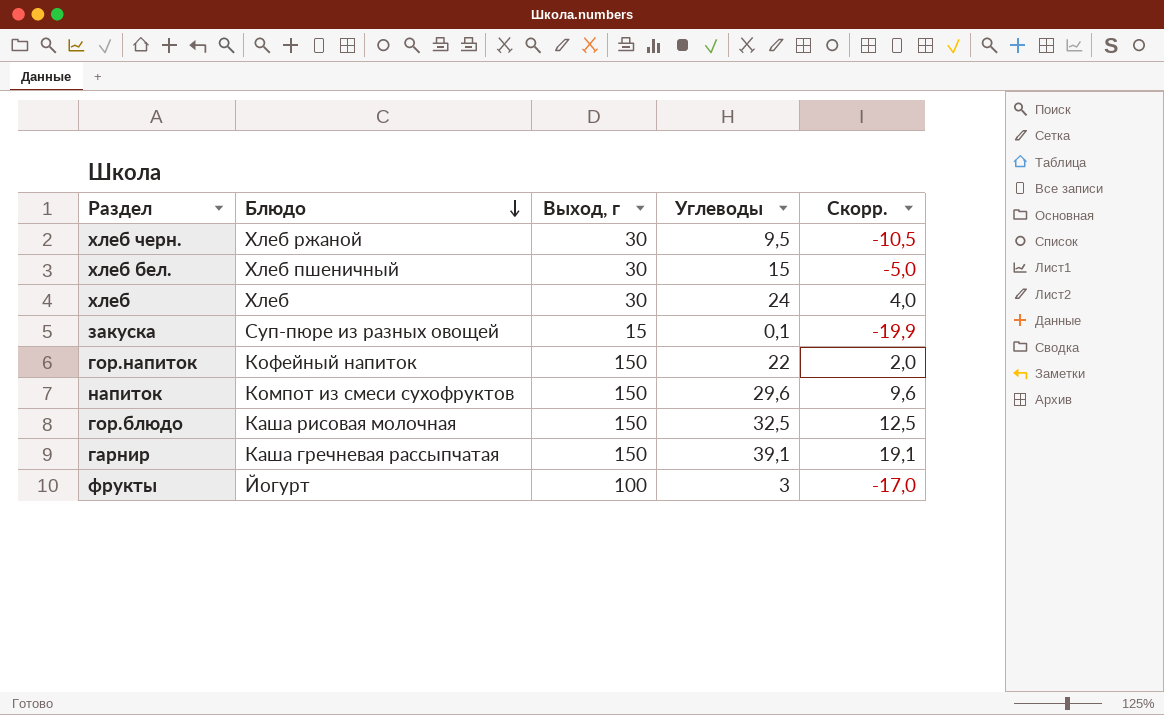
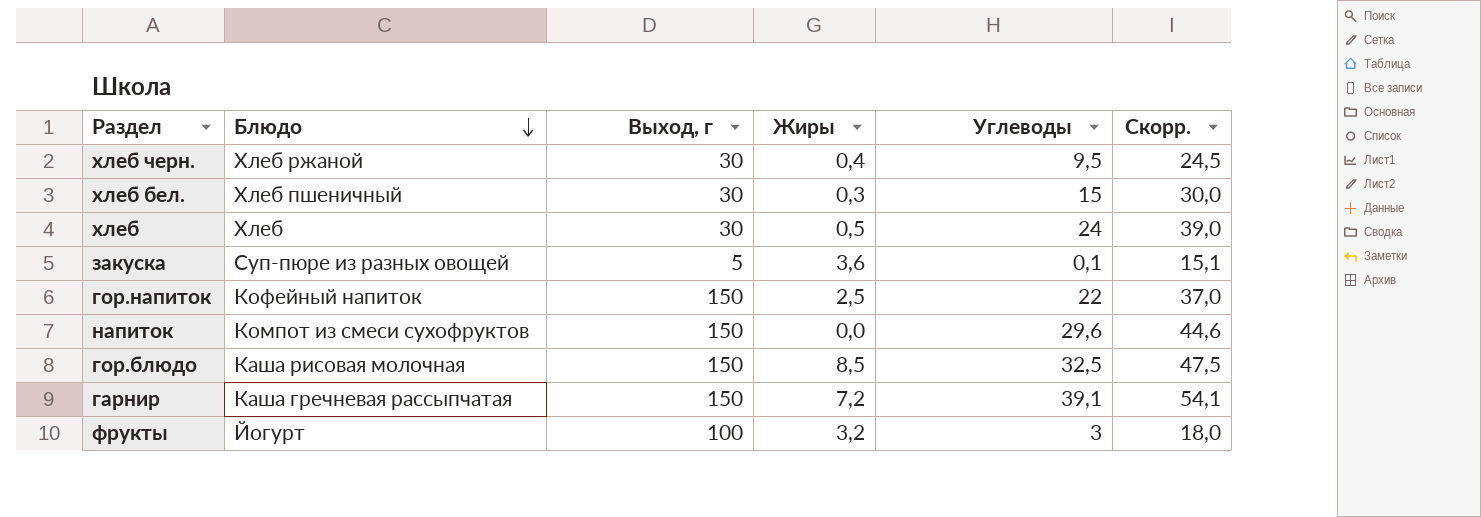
column Жиры | position: none -> 4
column Скорр. | formula: [Углеводы] - 20 -> [Углеводы] + 15
закуска | Выход, г: 15 -> 5

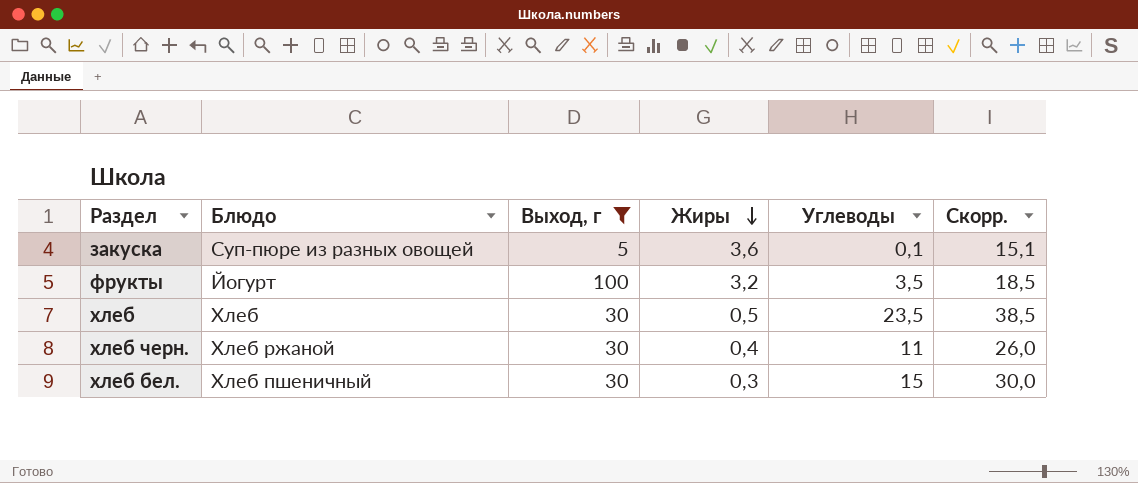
filter: none -> Выход, г != 150
row order: Блюдо descending -> Жиры descending
фрукты | Углеводы: 3 -> 3,5
фрукты | Скорр.: 18,0 -> 18,5
хлеб | Углеводы: 24 -> 23,5
хлеб | Скорр.: 39,0 -> 38,5
хлеб черн. | Углеводы: 9,5 -> 11
хлеб черн. | Скорр.: 24,5 -> 26,0

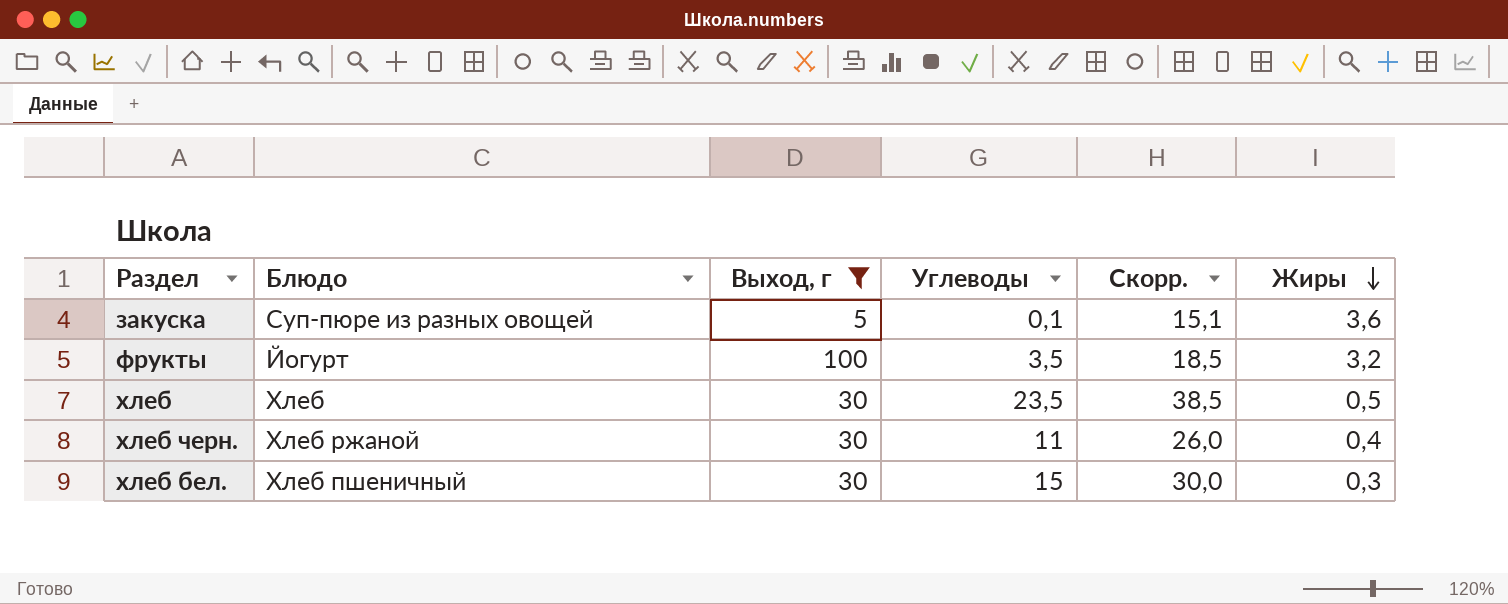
column Жиры | position: 4 -> 6

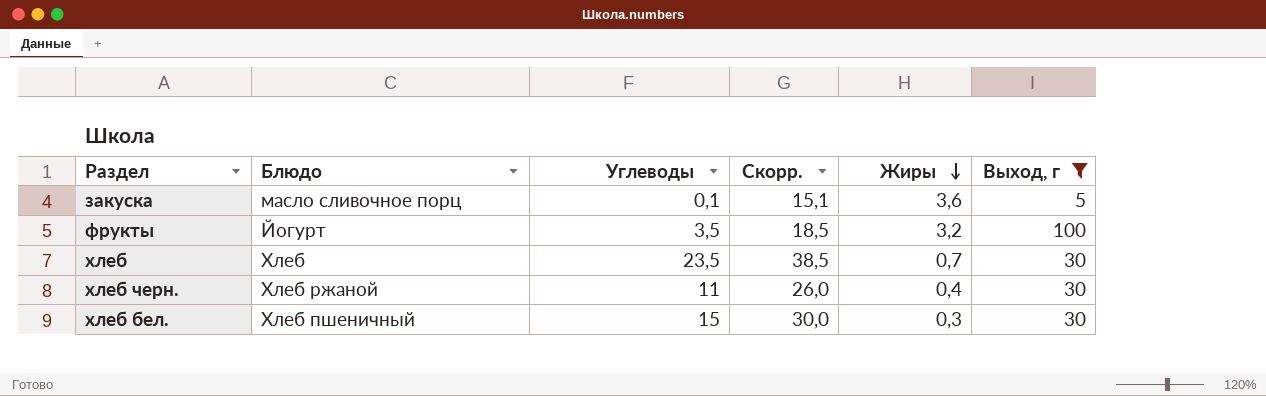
column Выход, г | position: 3 -> 6
закуска | Блюдо: Суп-пюре из разных овощей -> масло сливочное порц
хлеб | Жиры: 0,5 -> 0,7

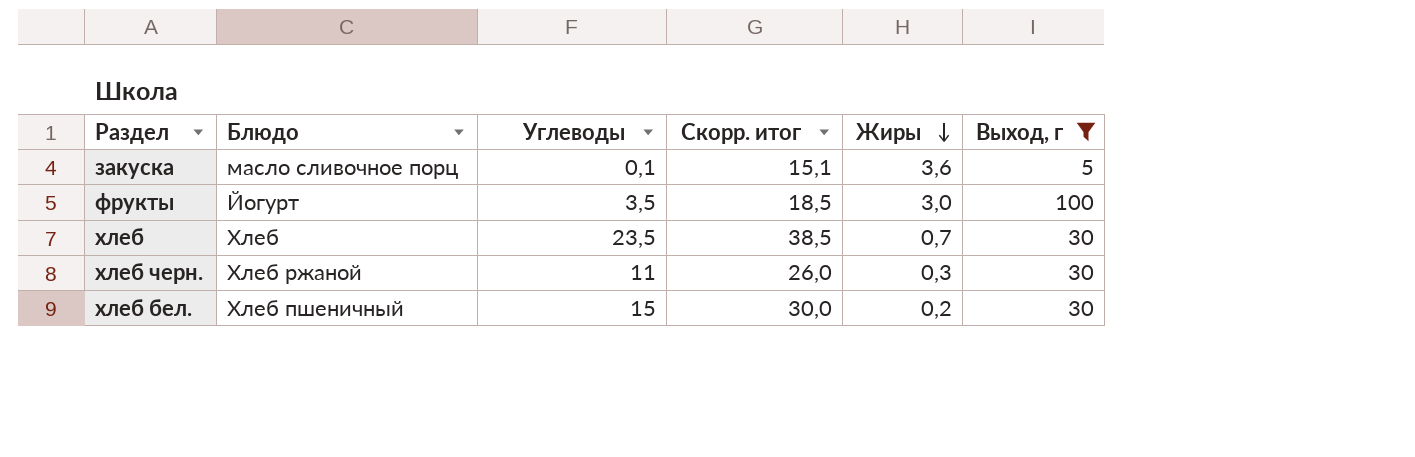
column name: Скорр. -> Скорр. итог
фрукты | Жиры: 3,2 -> 3,0
хлеб черн. | Жиры: 0,4 -> 0,3
хлеб бел. | Жиры: 0,3 -> 0,2

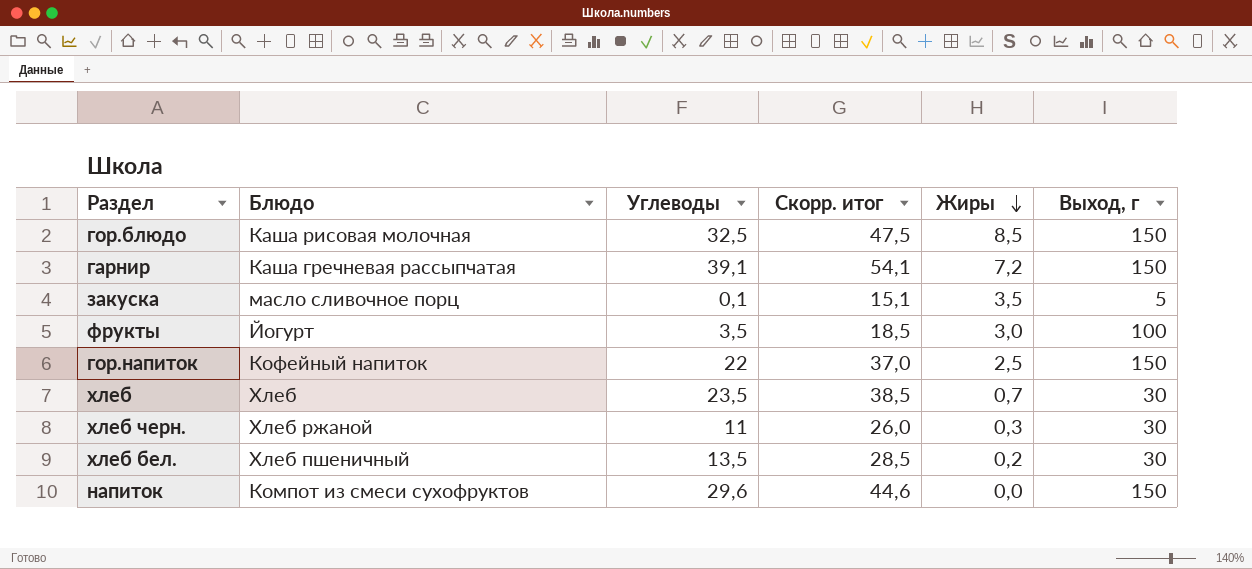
filter: Выход, г != 150 -> none
закуска | Жиры: 3,6 -> 3,5
хлеб бел. | Углеводы: 15 -> 13,5
хлеб бел. | Скорр. итог: 30,0 -> 28,5

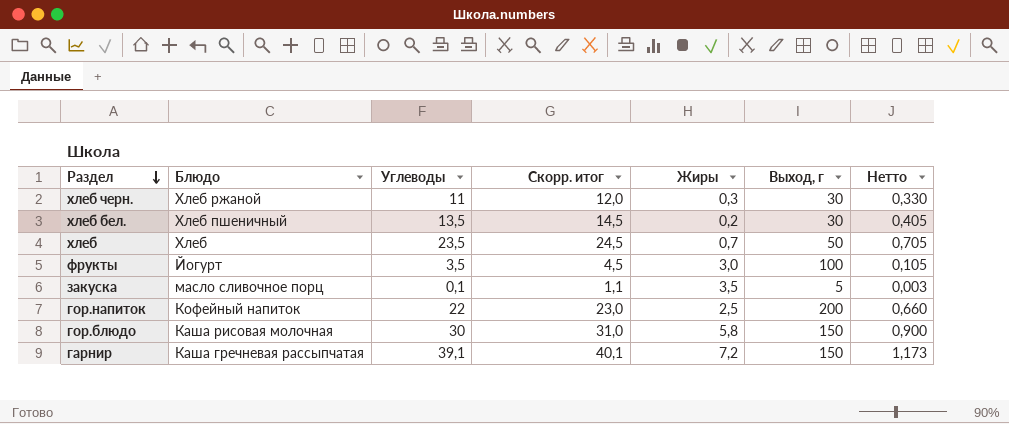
row order: Жиры descending -> Раздел descending
column Скорр. итог | formula: [Углеводы] + 15 -> [Углеводы] + 1
column Нетто | formula: none -> [Углеводы] * 0,03
row напиток: Компот из смеси сухофруктов | 29,6 | 44,6 | 0,0 | 150 -> none
хлеб | Выход, г: 30 -> 50
гор.напиток | Выход, г: 150 -> 200
гор.блюдо | Углеводы: 32,5 -> 30
гор.блюдо | Жиры: 8,5 -> 5,8

